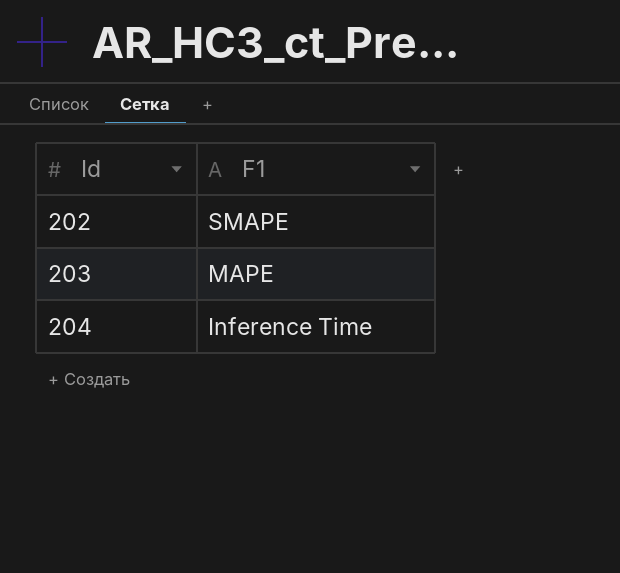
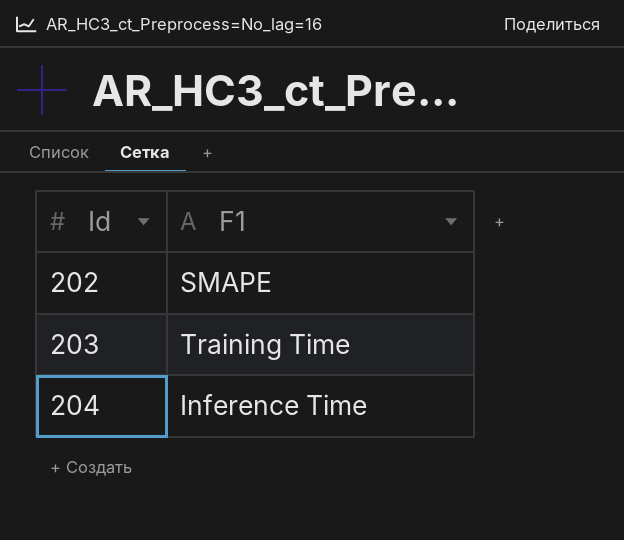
203 | F1: MAPE -> Training Time

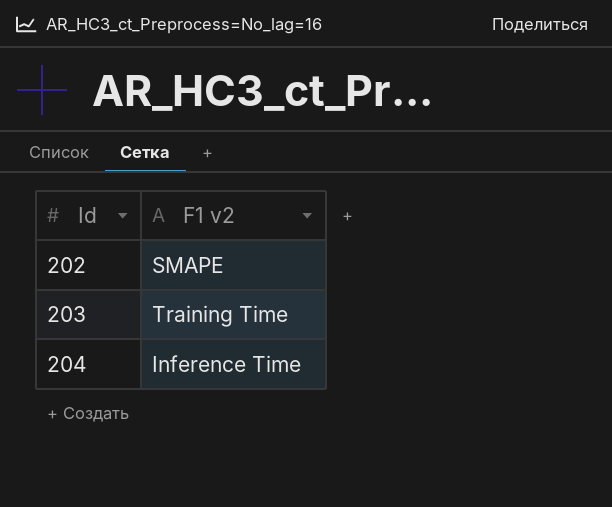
column name: F1 -> F1 v2

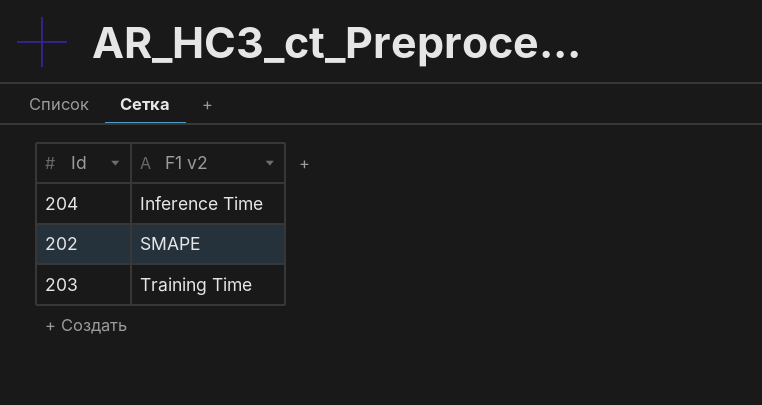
row order: Id ascending -> F1 v2 ascending

